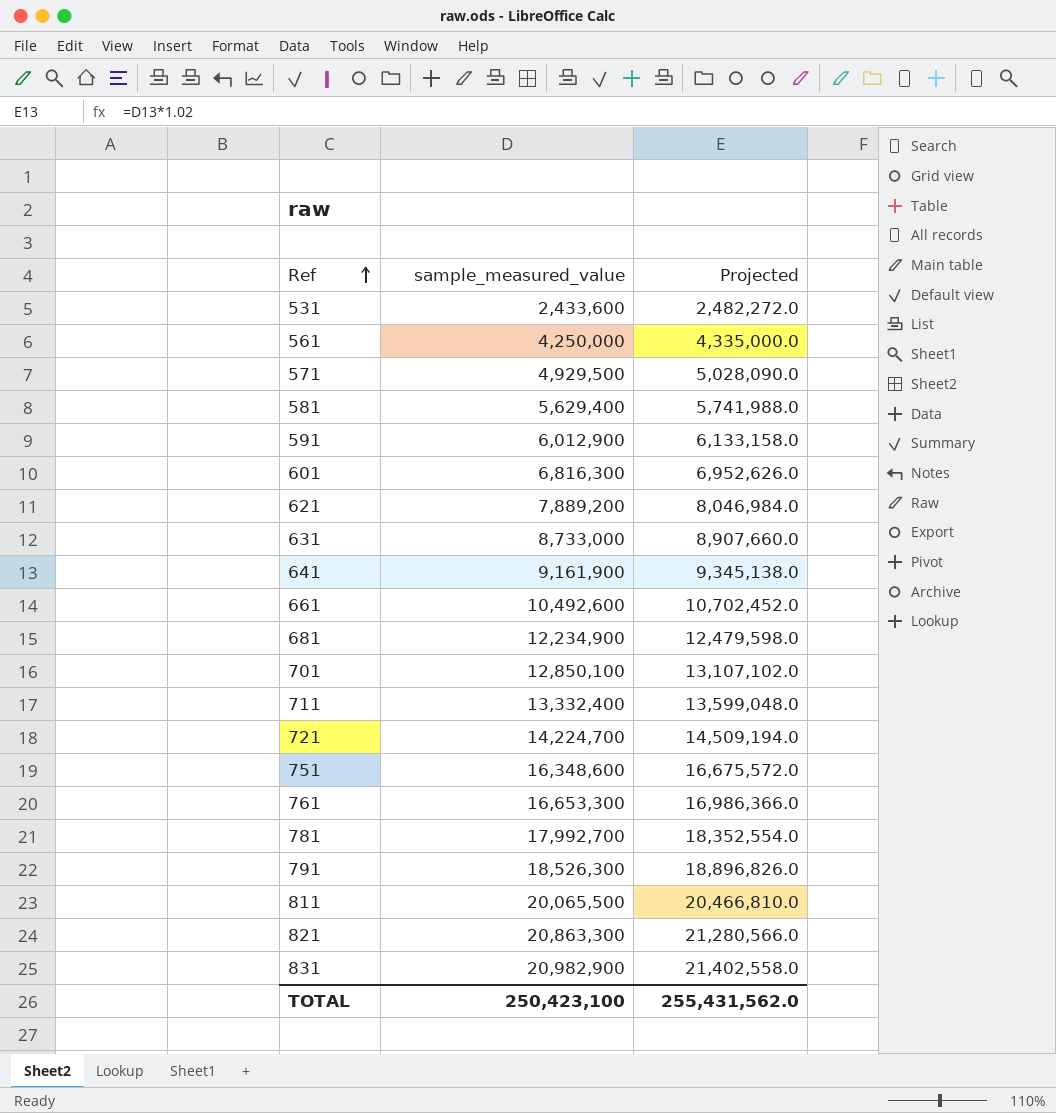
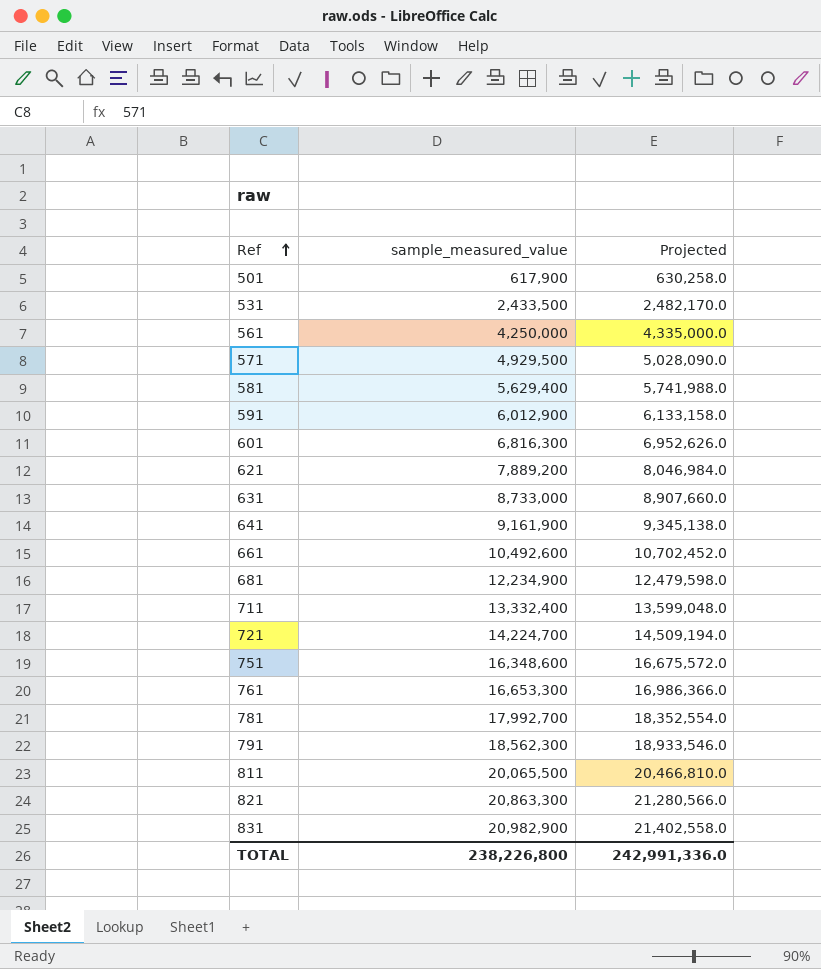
row 701: 12,850,100 | 13,107,102.0 -> none
row 501: none -> 617,900 | 630,258.0
531 | sample_measured_value: 2,433,600 -> 2,433,500
531 | Projected: 2,482,272.0 -> 2,482,170.0
791 | sample_measured_value: 18,526,300 -> 18,562,300
791 | Projected: 18,896,826.0 -> 18,933,546.0
TOTAL | sample_measured_value: 250,423,100 -> 238,226,800
TOTAL | Projected: 255,431,562.0 -> 242,991,336.0

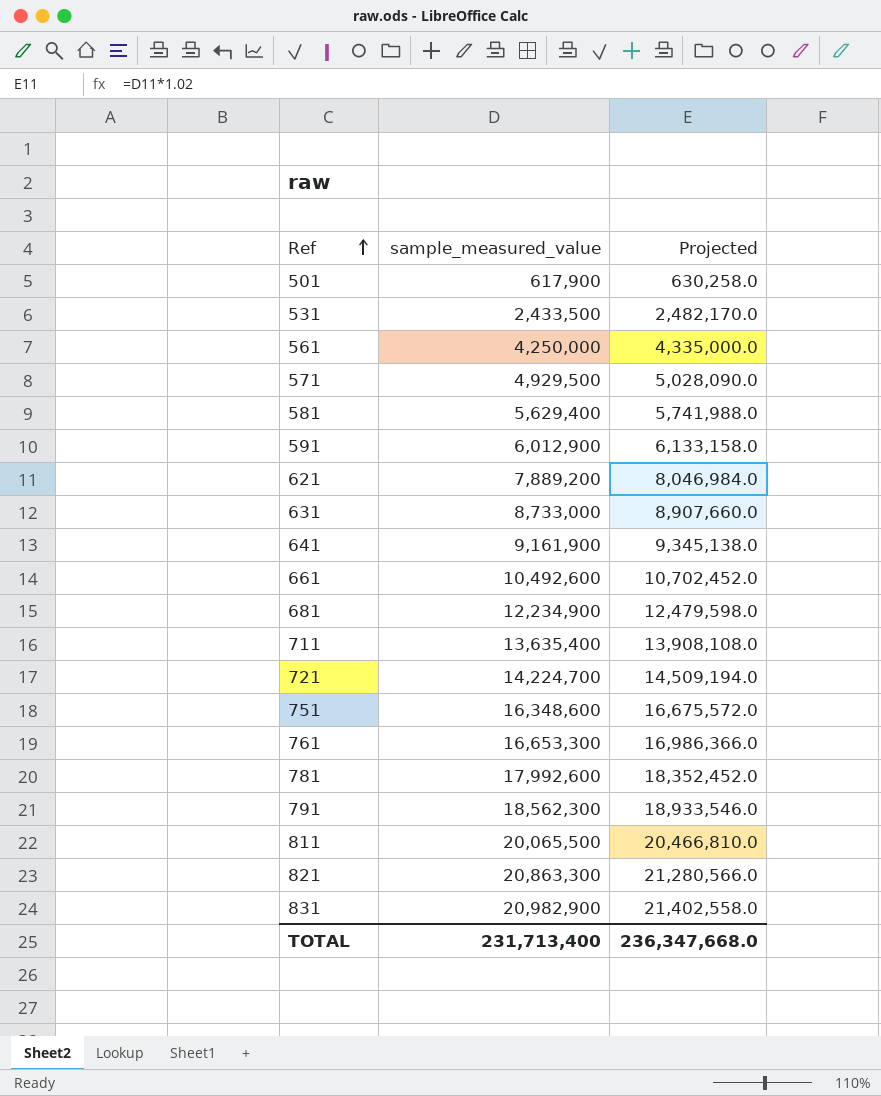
row 601: 6,816,300 | 6,952,626.0 -> none
711 | sample_measured_value: 13,332,400 -> 13,635,400
711 | Projected: 13,599,048.0 -> 13,908,108.0
781 | sample_measured_value: 17,992,700 -> 17,992,600
781 | Projected: 18,352,554.0 -> 18,352,452.0
TOTAL | sample_measured_value: 238,226,800 -> 231,713,400
TOTAL | Projected: 242,991,336.0 -> 236,347,668.0

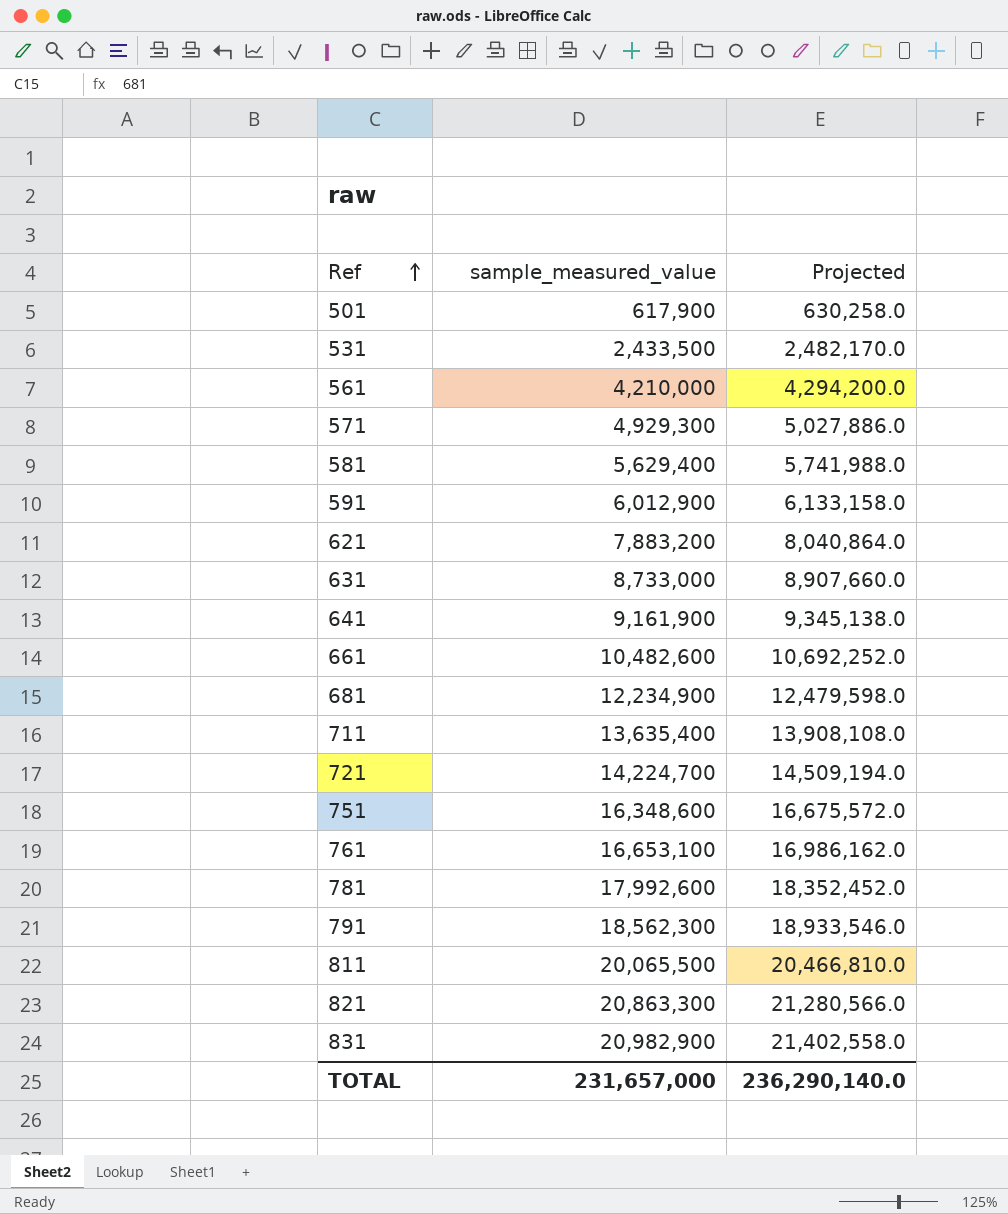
561 | sample_measured_value: 4,250,000 -> 4,210,000
561 | Projected: 4,335,000.0 -> 4,294,200.0
571 | sample_measured_value: 4,929,500 -> 4,929,300
571 | Projected: 5,028,090.0 -> 5,027,886.0
621 | sample_measured_value: 7,889,200 -> 7,883,200
621 | Projected: 8,046,984.0 -> 8,040,864.0
661 | sample_measured_value: 10,492,600 -> 10,482,600
661 | Projected: 10,702,452.0 -> 10,692,252.0
761 | sample_measured_value: 16,653,300 -> 16,653,100
761 | Projected: 16,986,366.0 -> 16,986,162.0
TOTAL | sample_measured_value: 231,713,400 -> 231,657,000
TOTAL | Projected: 236,347,668.0 -> 236,290,140.0

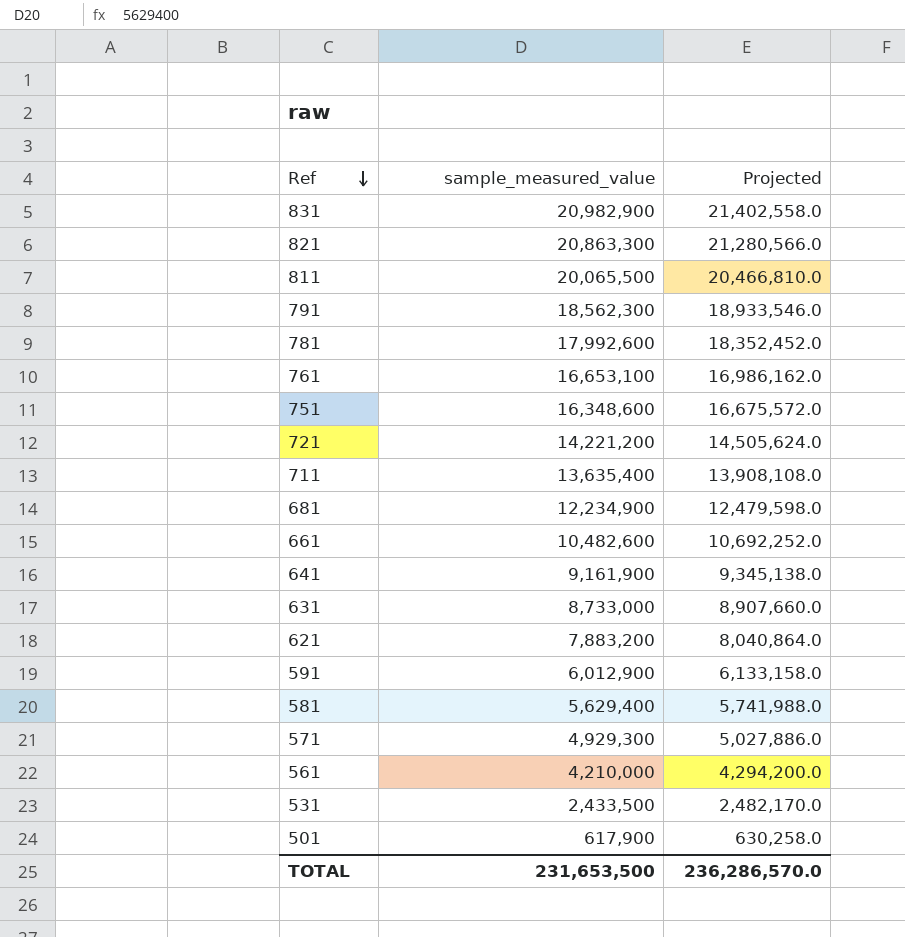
row order: Ref ascending -> Ref descending
721 | sample_measured_value: 14,224,700 -> 14,221,200
721 | Projected: 14,509,194.0 -> 14,505,624.0
TOTAL | sample_measured_value: 231,657,000 -> 231,653,500
TOTAL | Projected: 236,290,140.0 -> 236,286,570.0

